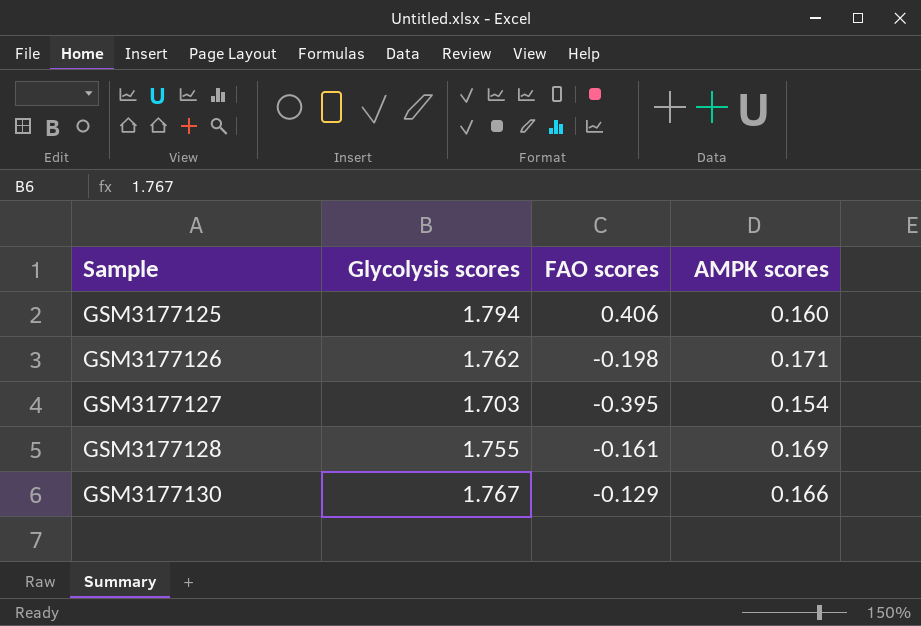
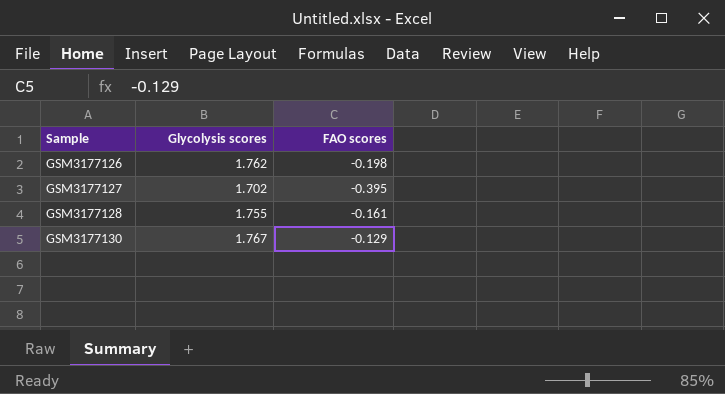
column AMPK scores | position: 4 -> none
row GSM3177125: 1.794 | 0.406 | 0.160 -> none
GSM3177127 | Glycolysis scores: 1.703 -> 1.702

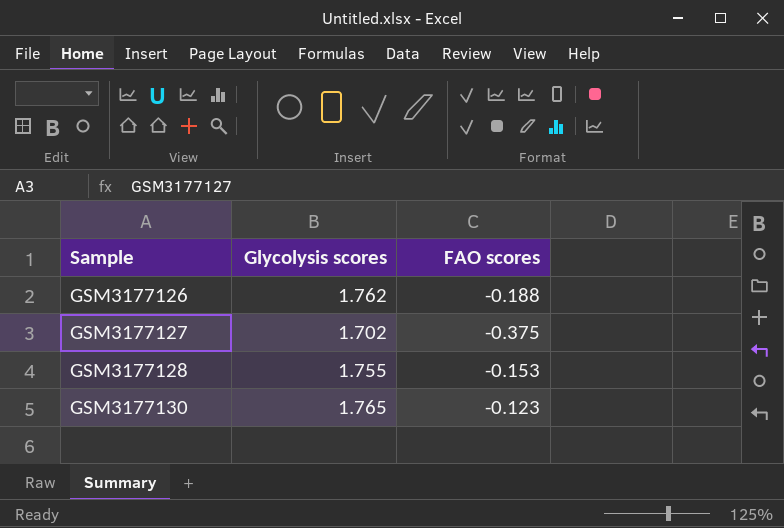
GSM3177126 | FAO scores: -0.198 -> -0.188
GSM3177127 | FAO scores: -0.395 -> -0.375
GSM3177128 | FAO scores: -0.161 -> -0.153
GSM3177130 | Glycolysis scores: 1.767 -> 1.765
GSM3177130 | FAO scores: -0.129 -> -0.123

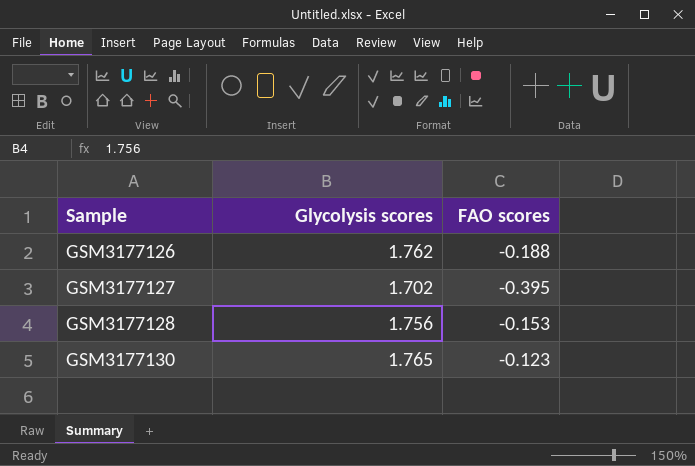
GSM3177127 | FAO scores: -0.375 -> -0.395
GSM3177128 | Glycolysis scores: 1.755 -> 1.756

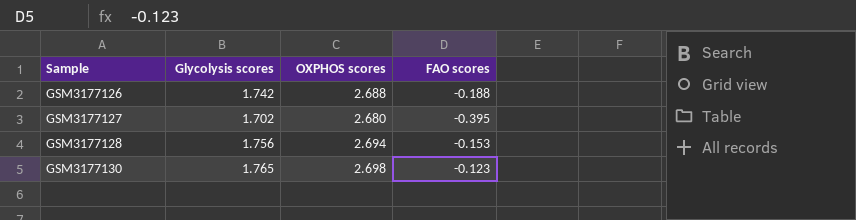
column OXPHOS scores | position: none -> 3
GSM3177126 | Glycolysis scores: 1.762 -> 1.742

